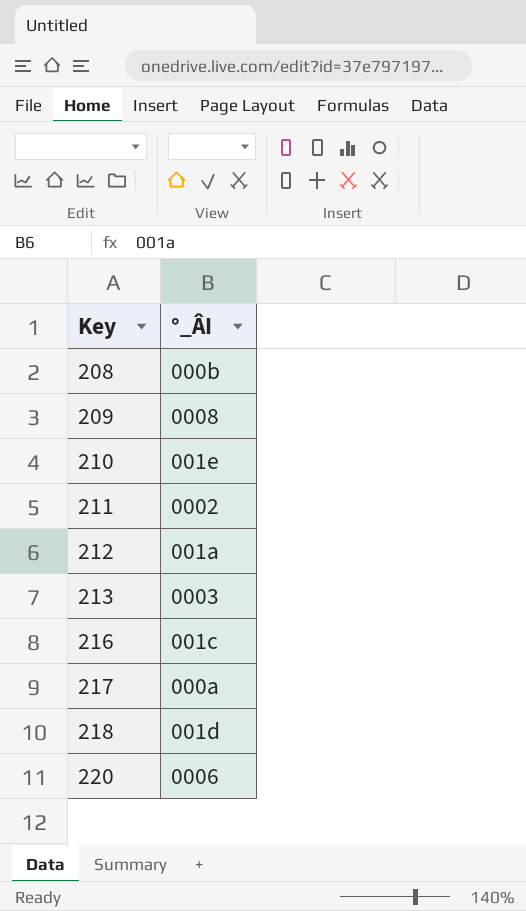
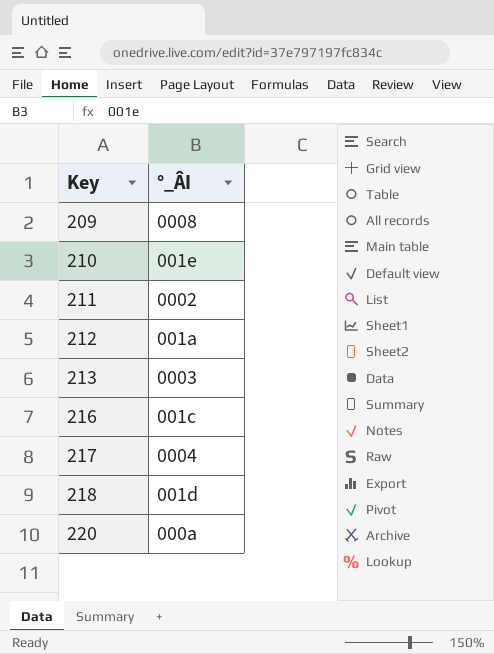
row 208: 000b -> none
217 | °_ÂI: 000a -> 0004
220 | °_ÂI: 0006 -> 000a

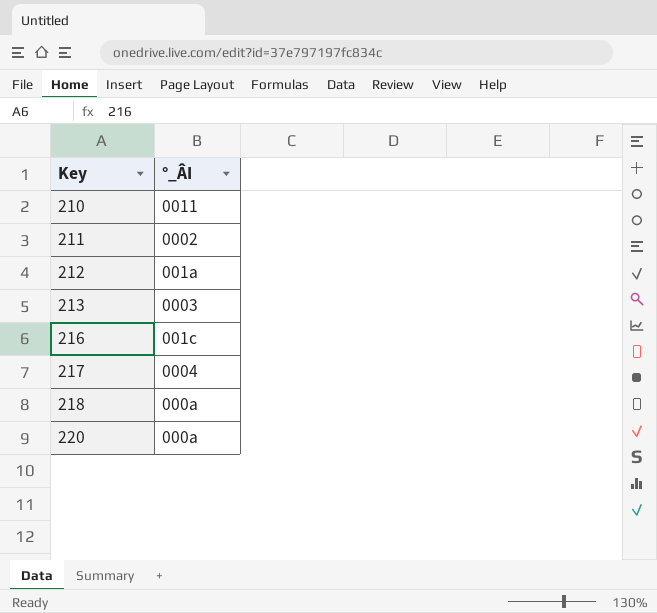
row 209: 0008 -> none
210 | °_ÂI: 001e -> 0011
218 | °_ÂI: 001d -> 000a

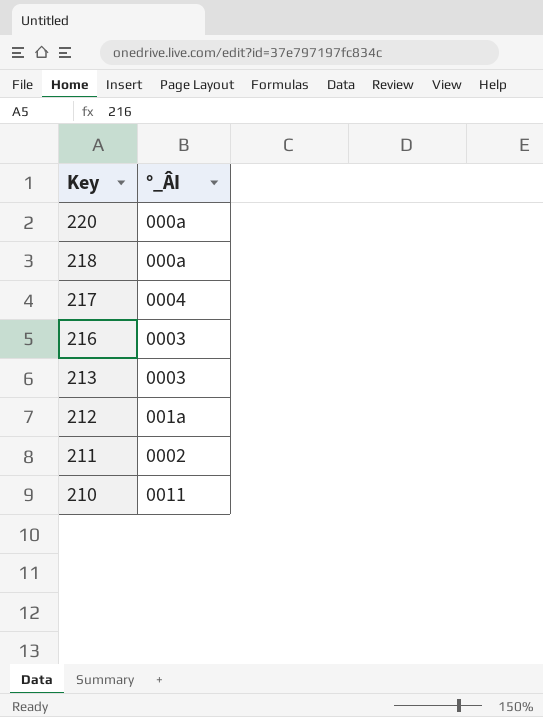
row order: Key ascending -> Key descending
216 | °_ÂI: 001c -> 0003

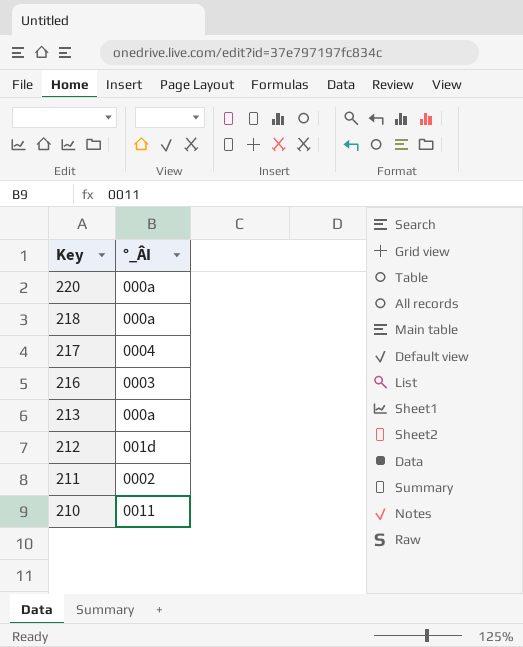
213 | °_ÂI: 0003 -> 000a
212 | °_ÂI: 001a -> 001d

